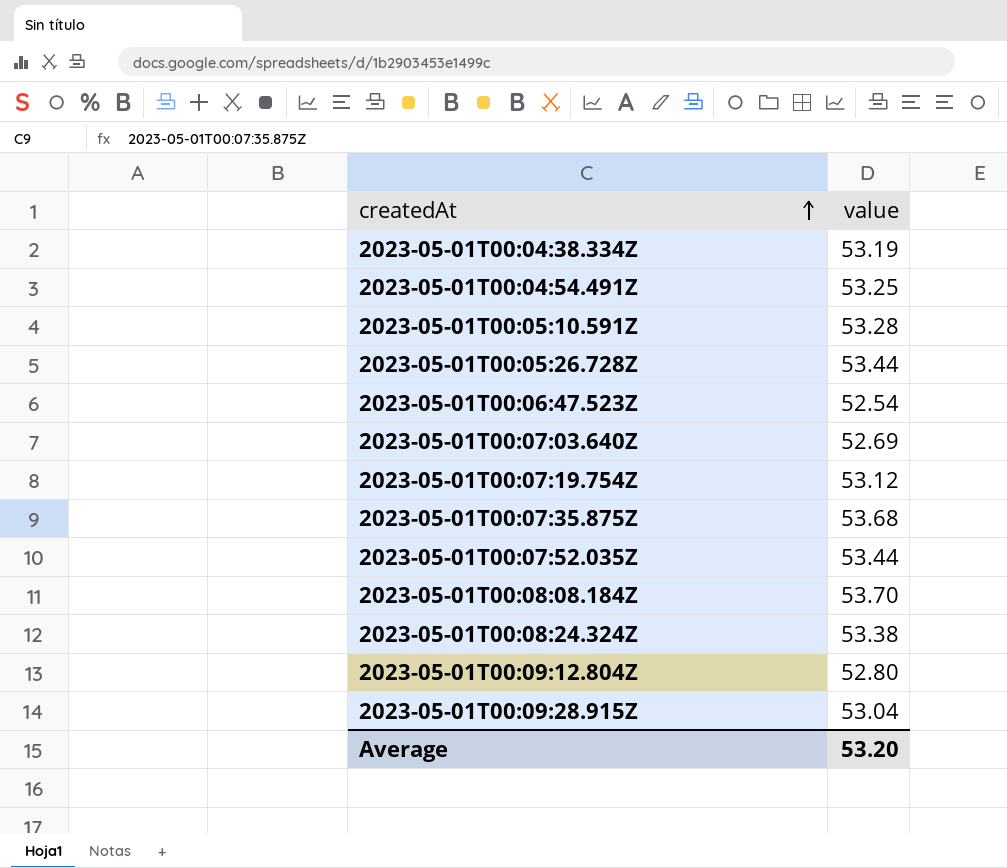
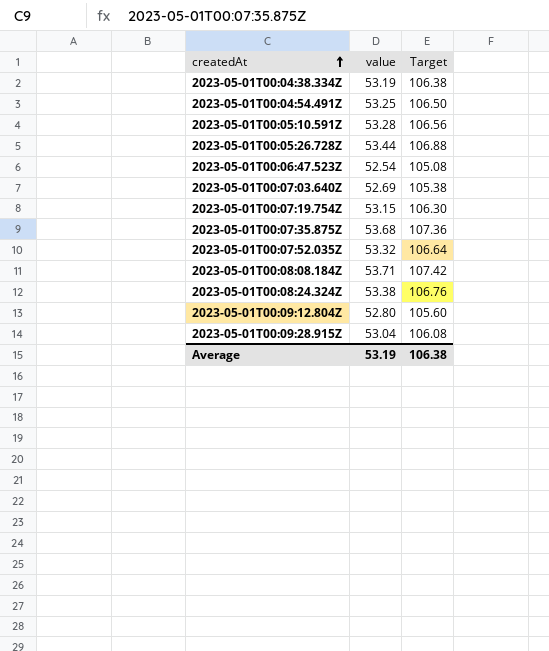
column Target | formula: none -> [value] * 2
2023-05-01T00:07:19.754Z | value: 53.12 -> 53.15
2023-05-01T00:07:52.035Z | value: 53.44 -> 53.32
2023-05-01T00:08:08.184Z | value: 53.70 -> 53.71
Average | value: 53.20 -> 53.19

